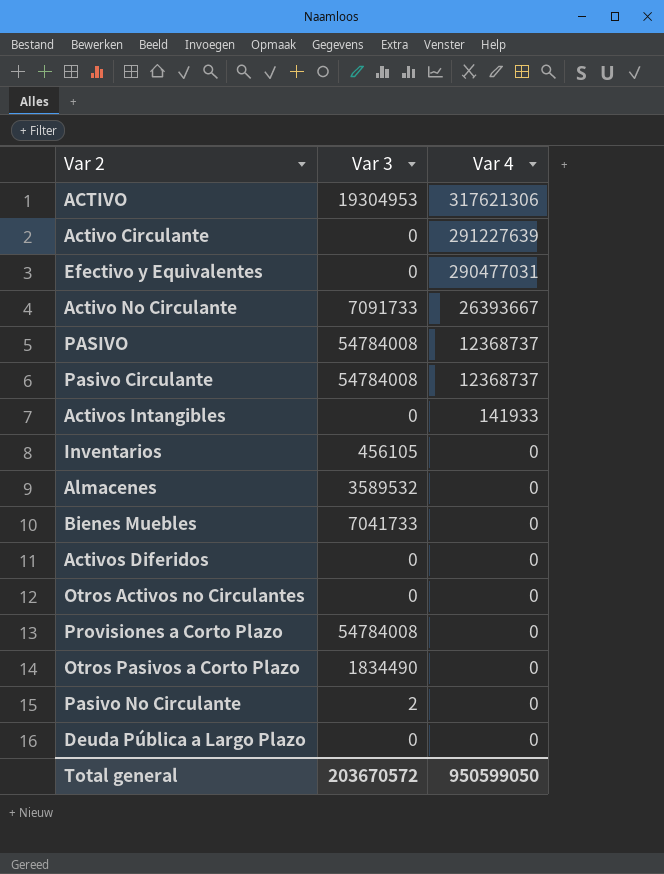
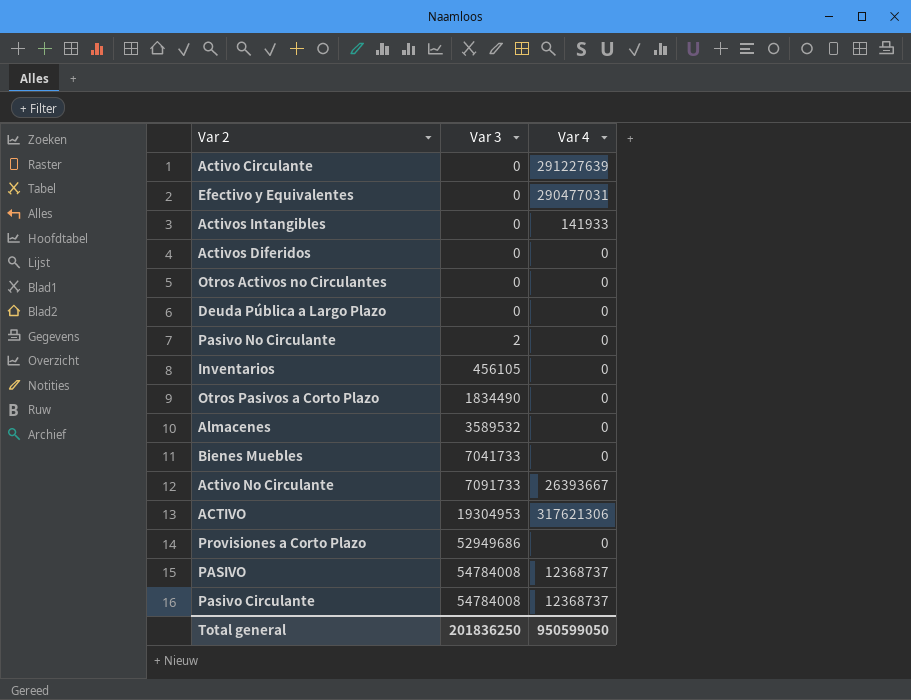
row order: Var 4 descending -> Var 3 ascending
Provisiones a Corto Plazo | Var 3: 54784008 -> 52949686
Total general | Var 3: 203670572 -> 201836250

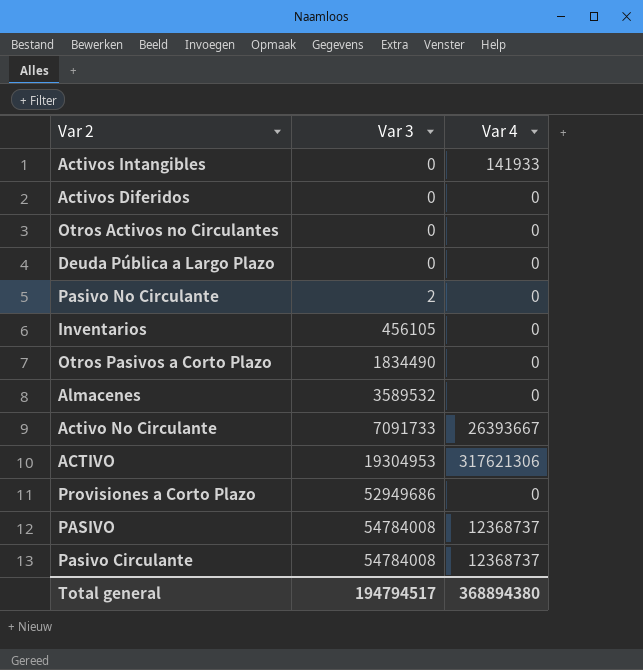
row Activo Circulante: 0 | 291227639 -> none
row Efectivo y Equivalentes: 0 | 290477031 -> none
row Bienes Muebles: 7041733 | 0 -> none
Total general | Var 3: 201836250 -> 194794517
Total general | Var 4: 950599050 -> 368894380

